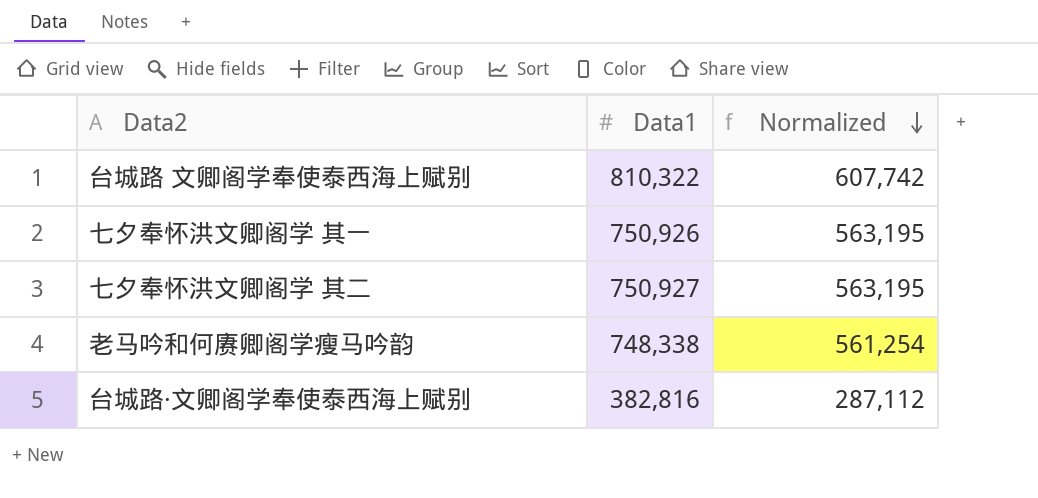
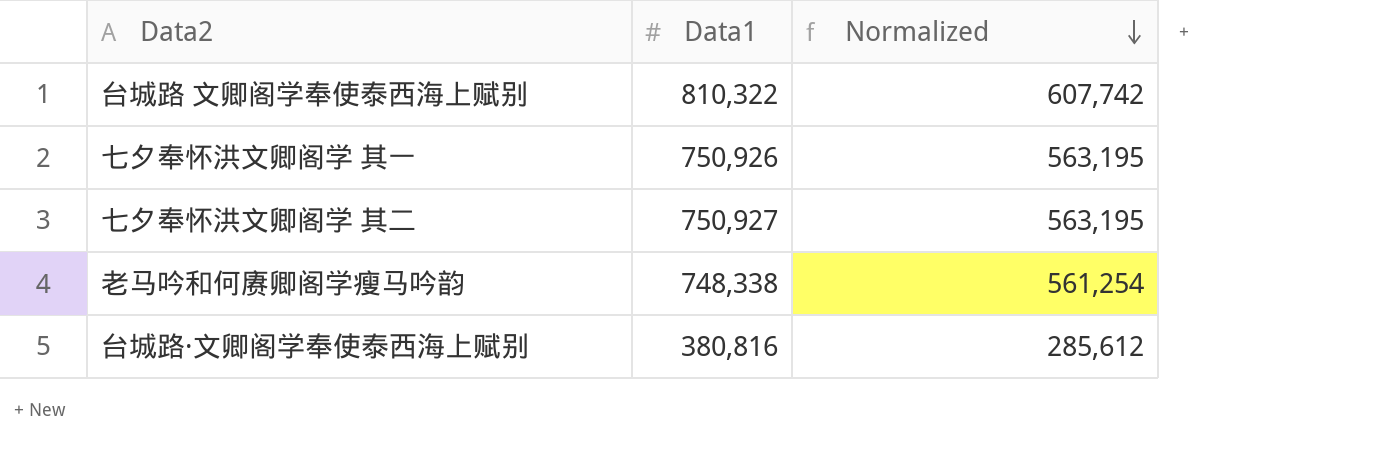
台城路·文卿阁学奉使泰西海上赋别 | Data1: 382,816 -> 380,816
台城路·文卿阁学奉使泰西海上赋别 | Normalized: 287,112 -> 285,612

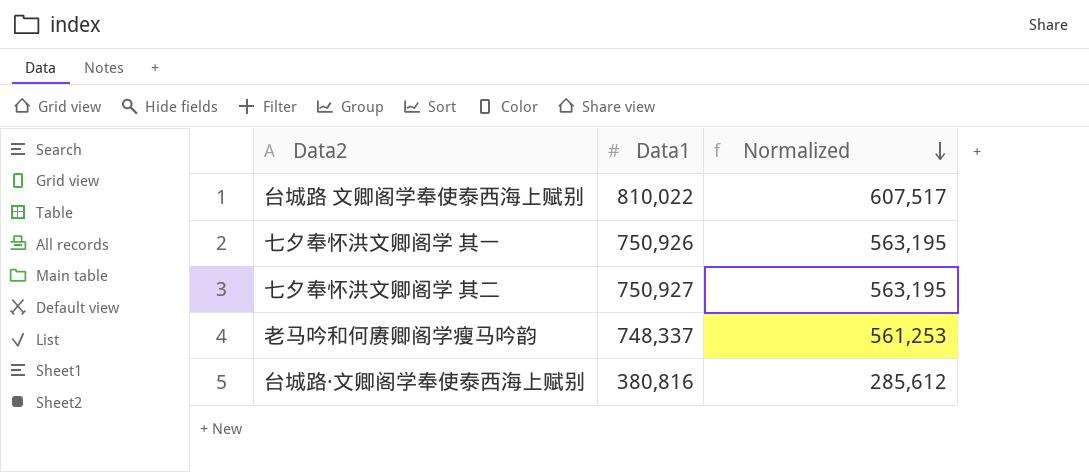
台城路 文卿阁学奉使泰西海上赋别 | Data1: 810,322 -> 810,022
台城路 文卿阁学奉使泰西海上赋别 | Normalized: 607,742 -> 607,517
老马吟和何赓卿阁学瘦马吟韵 | Data1: 748,338 -> 748,337
老马吟和何赓卿阁学瘦马吟韵 | Normalized: 561,254 -> 561,253

